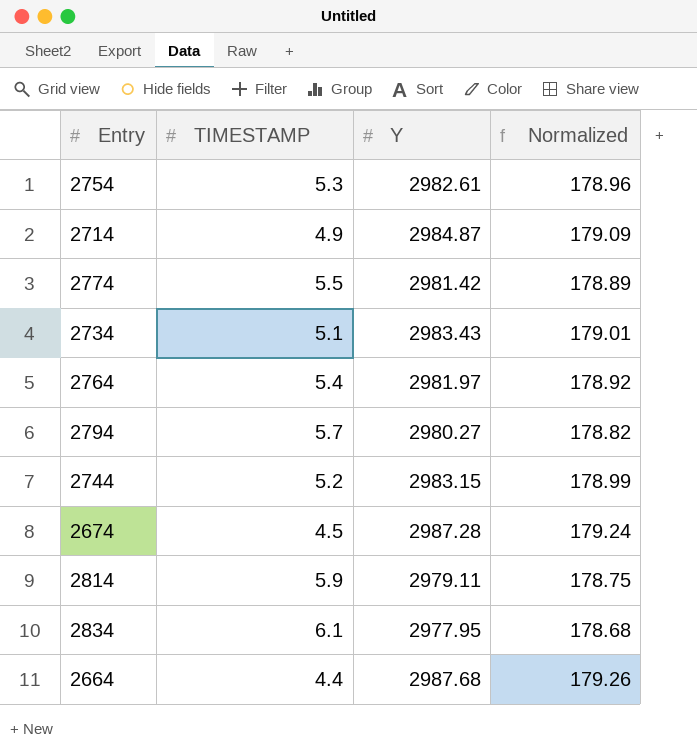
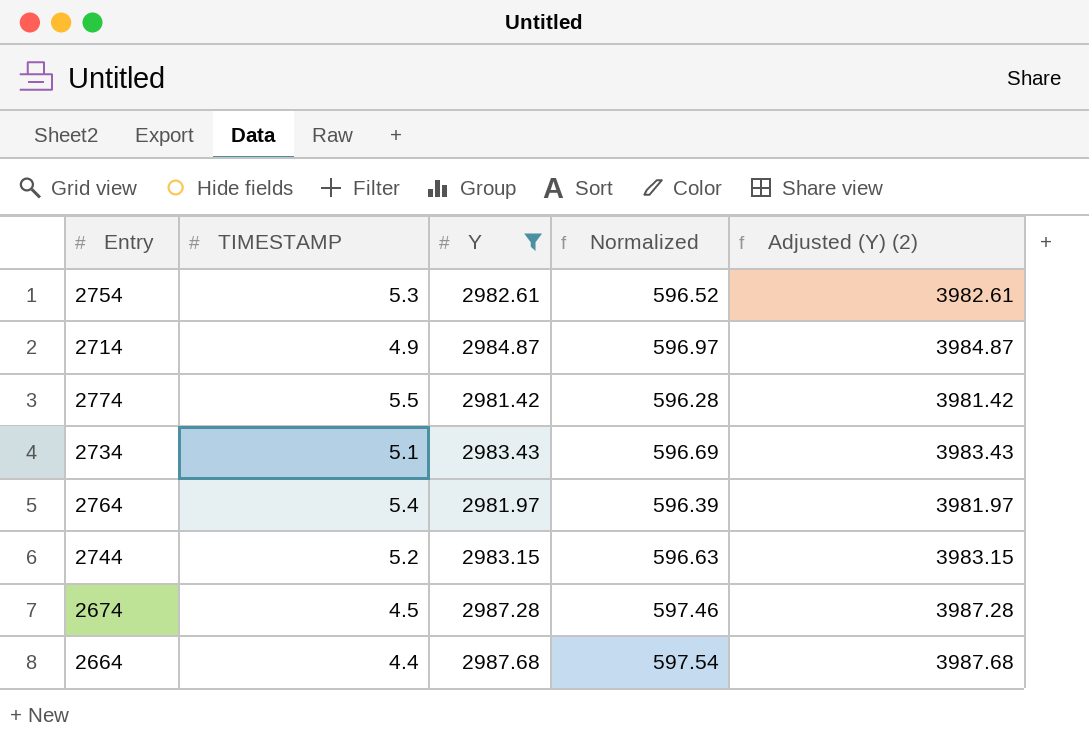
filter: none -> Y >= 2981.42
column Normalized | formula: [Y] * 0.06 -> [Y] * 0.2
column Adjusted (Y) (2) | formula: none -> [Y] + 1000

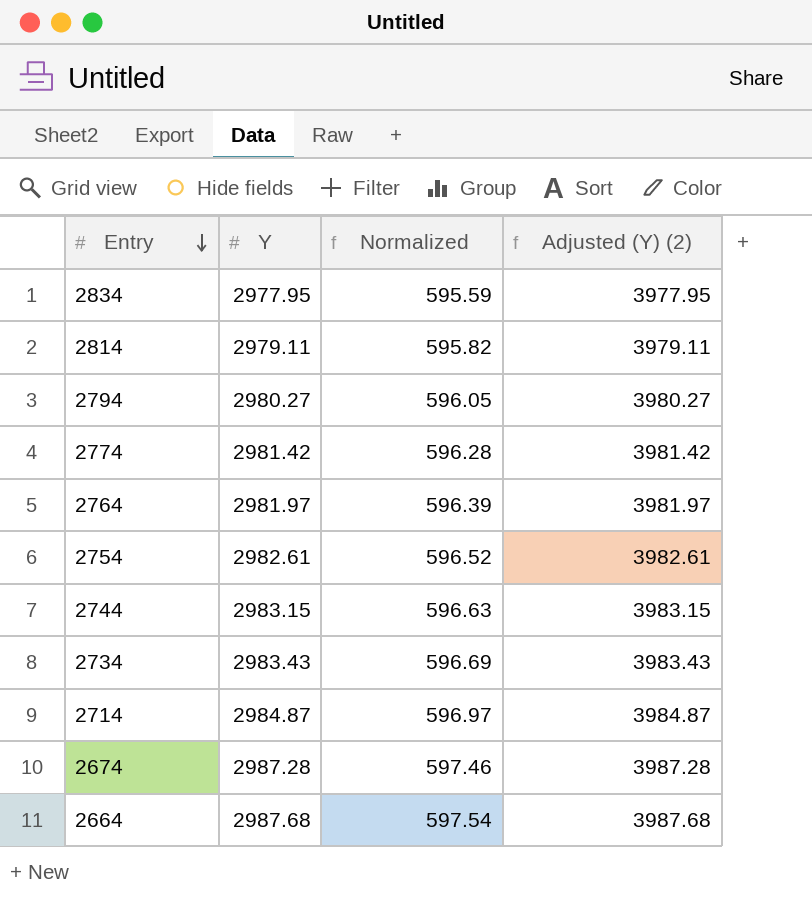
filter: Y >= 2981.42 -> none
row order: none -> Entry descending
column TIMESTAMP | position: 2 -> none

